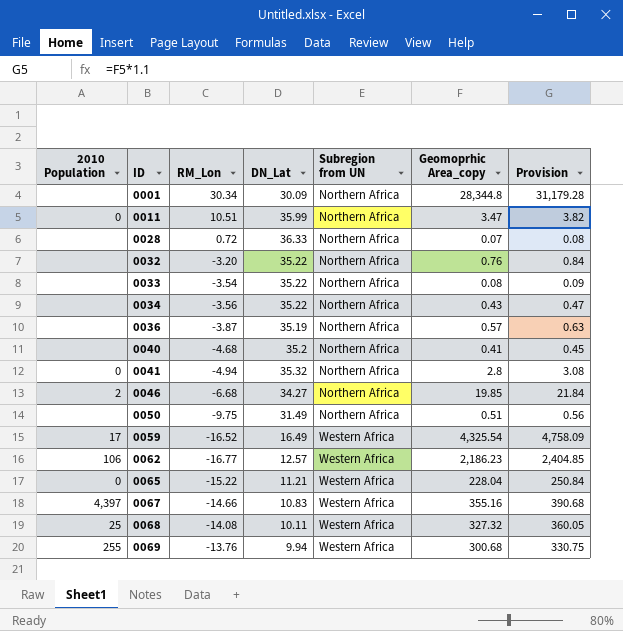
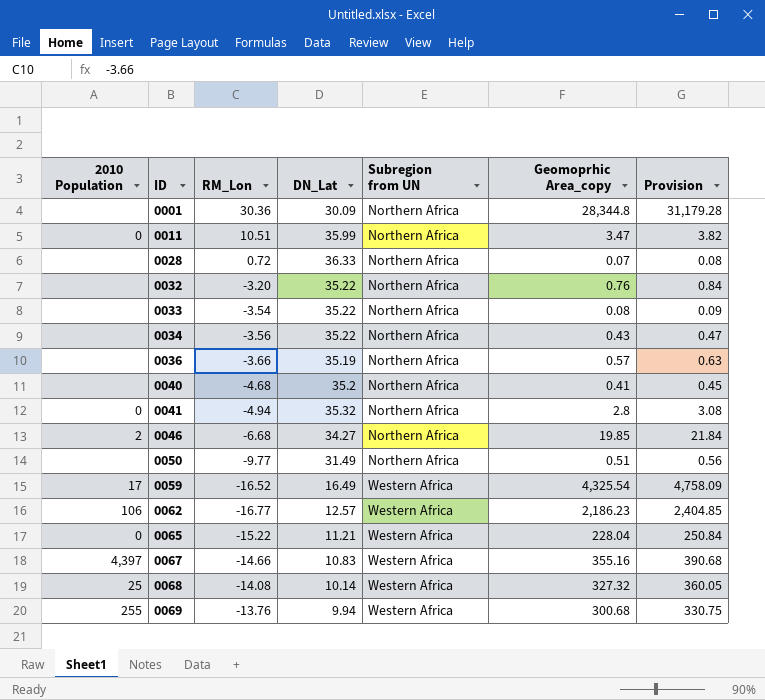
0001 | RM_Lon: 30.34 -> 30.36
0036 | RM_Lon: -3.87 -> -3.66
0050 | RM_Lon: -9.75 -> -9.77
0068 | DN_Lat: 10.11 -> 10.14

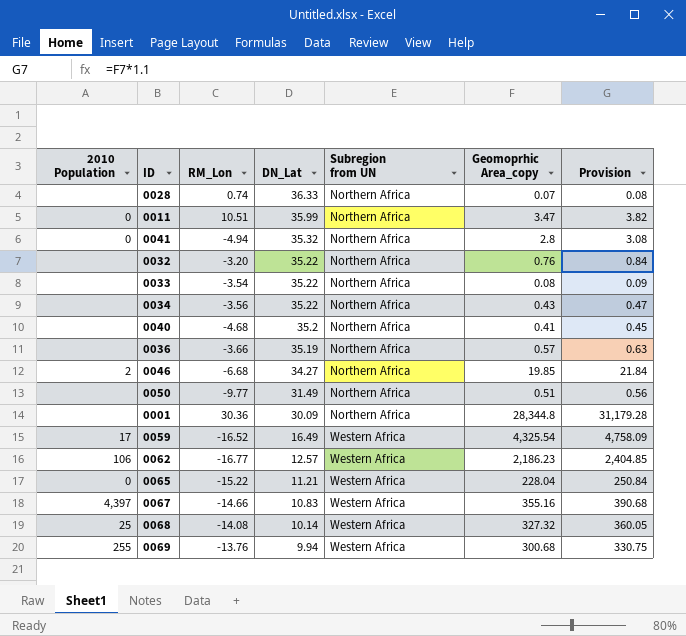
row order: ID ascending -> DN_Lat descending
0028 | RM_Lon: 0.72 -> 0.74

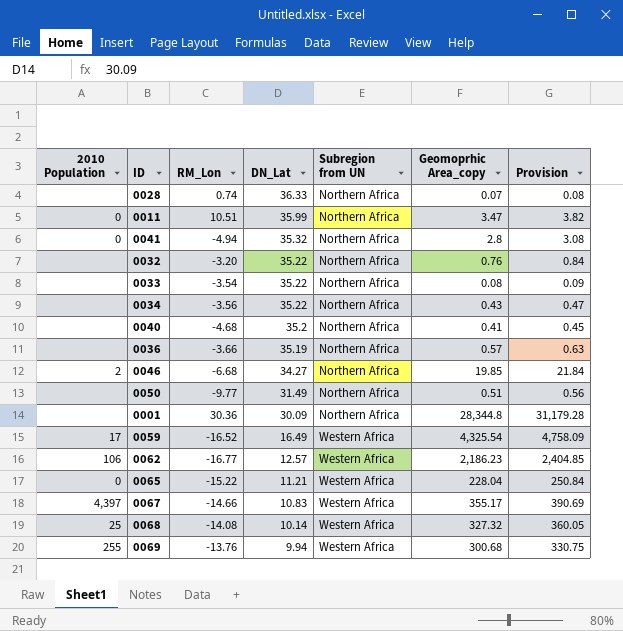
0067 | Geomoprhic Area_copy: 355.16 -> 355.17
0067 | Provision: 390.68 -> 390.69

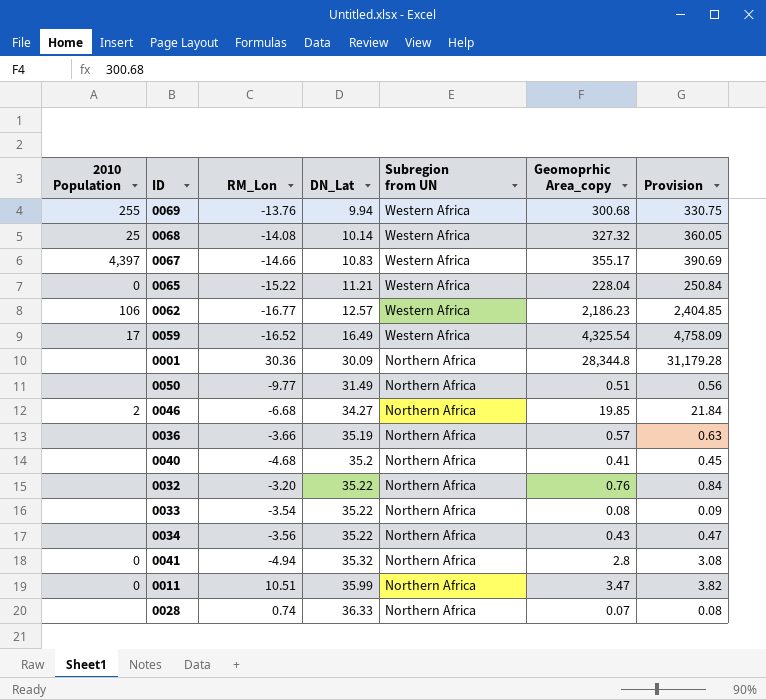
row order: DN_Lat descending -> DN_Lat ascending

